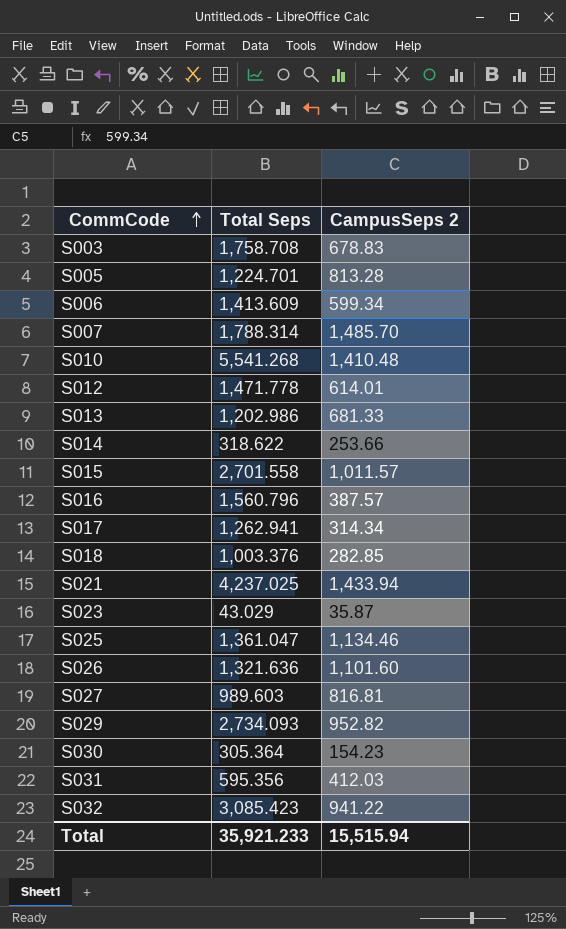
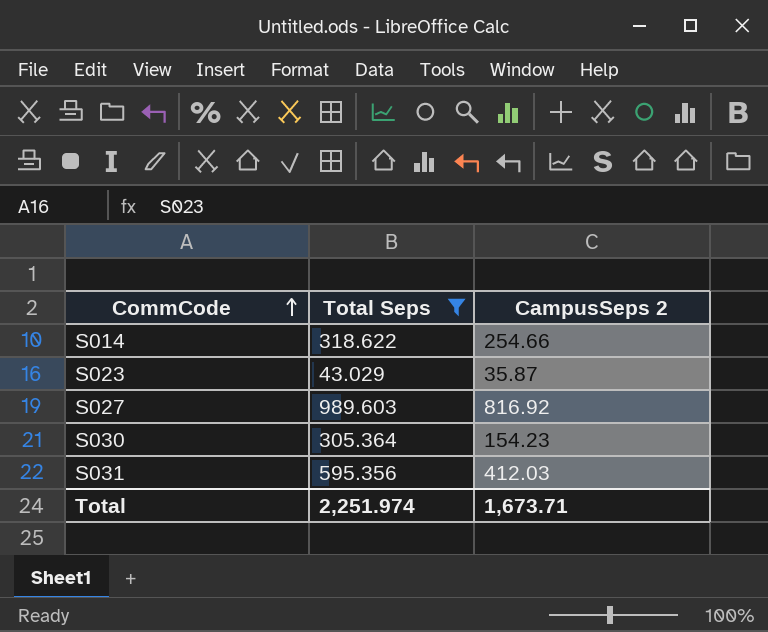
filter: none -> Total Seps <= 989.603
S014 | CampusSeps 2: 253.66 -> 254.66
S027 | CampusSeps 2: 816.81 -> 816.92
Total | Total Seps: 35,921.233 -> 2,251.974
Total | CampusSeps 2: 15,515.94 -> 1,673.71

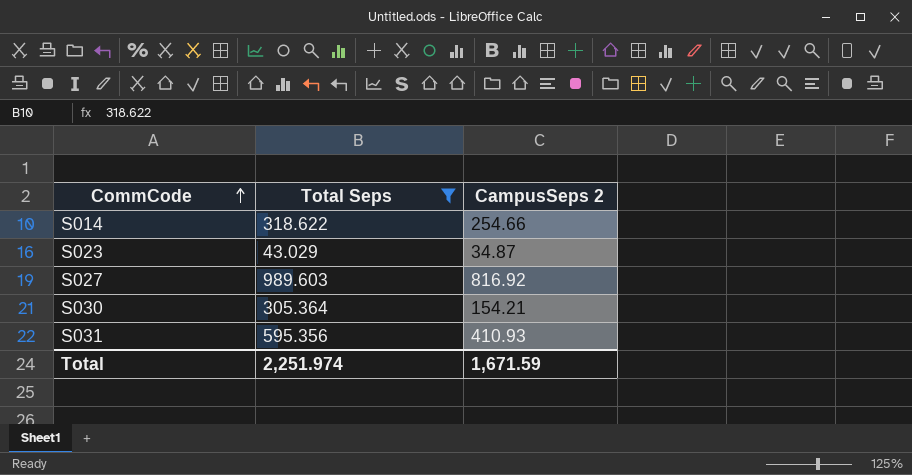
S023 | CampusSeps 2: 35.87 -> 34.87
S030 | CampusSeps 2: 154.23 -> 154.21
S031 | CampusSeps 2: 412.03 -> 410.93
Total | CampusSeps 2: 1,673.71 -> 1,671.59

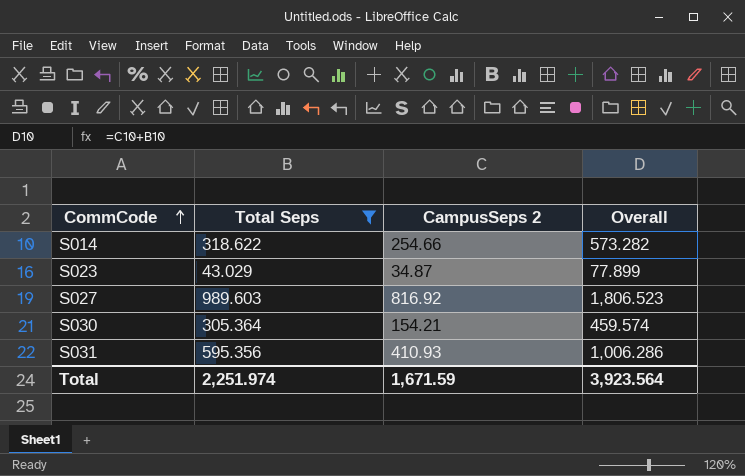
column Overall | formula: none -> [Total Seps] + [CampusSeps 2]

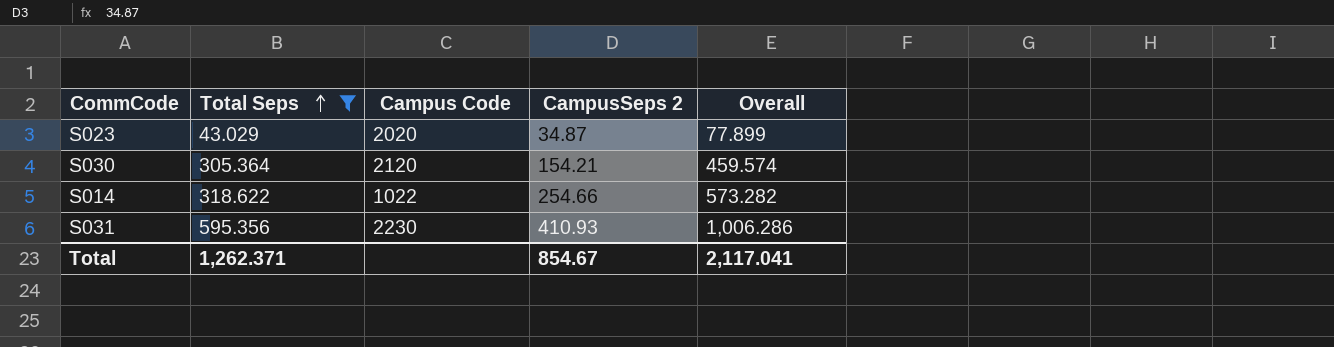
row order: CommCode ascending -> Total Seps ascending
column Campus Code | position: none -> 3
row S027: 989.603 | 816.92 | 1,806.523 -> none
Total | Total Seps: 2,251.974 -> 1,262.371
Total | CampusSeps 2: 1,671.59 -> 854.67
Total | Overall: 3,923.564 -> 2,117.041

